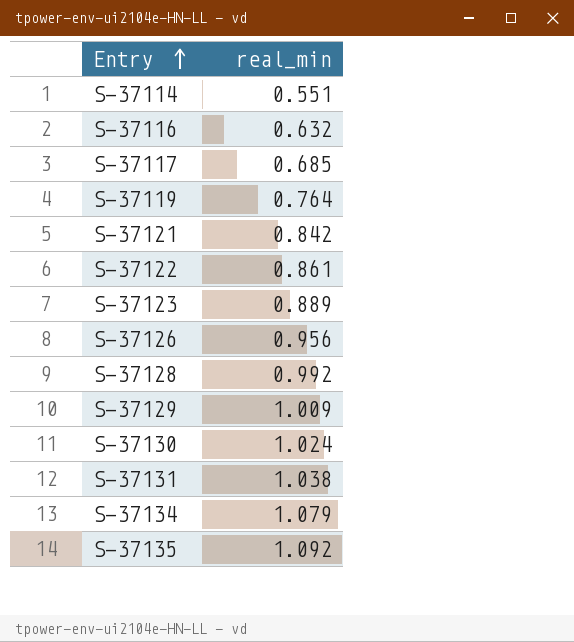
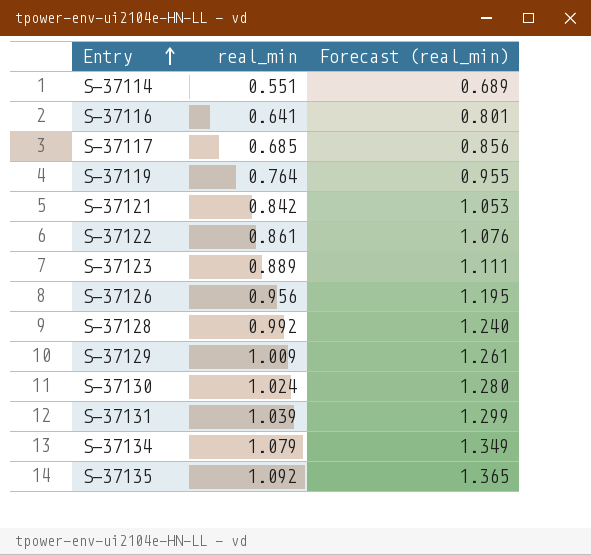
column Forecast (real_min) | formula: none -> [real_min] * 1.25
S-37116 | real_min: 0.632 -> 0.641
S-37131 | real_min: 1.038 -> 1.039

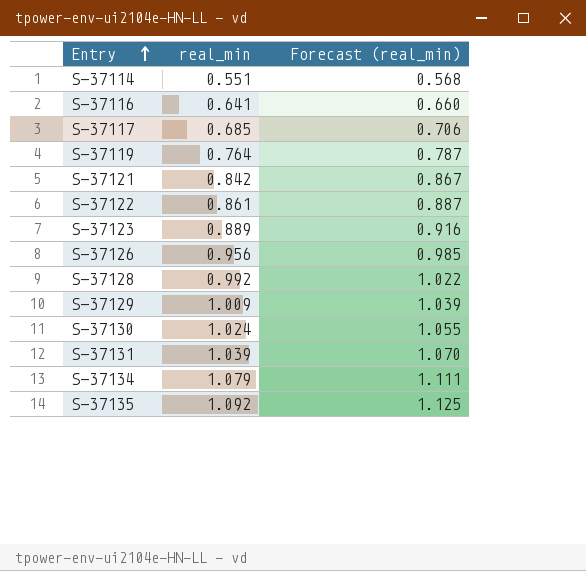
column Forecast (real_min) | formula: [real_min] * 1.25 -> [real_min] * 1.03

